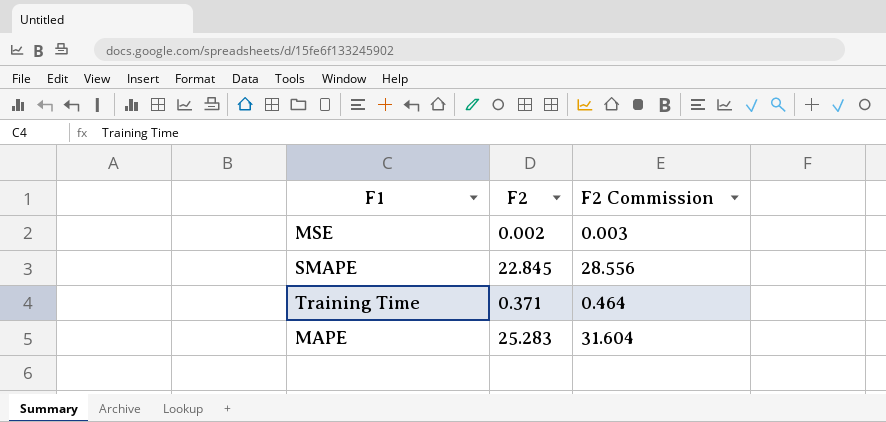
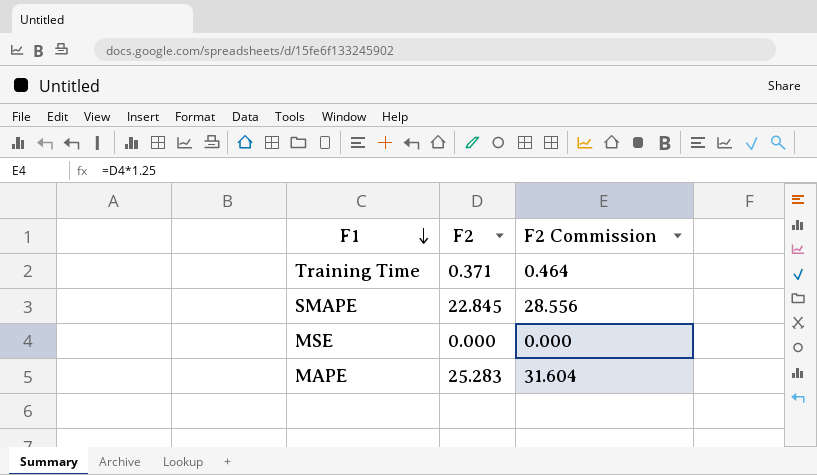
row order: none -> F1 descending
MSE | F2: 0.002 -> 0.000
MSE | F2 Commission: 0.003 -> 0.000

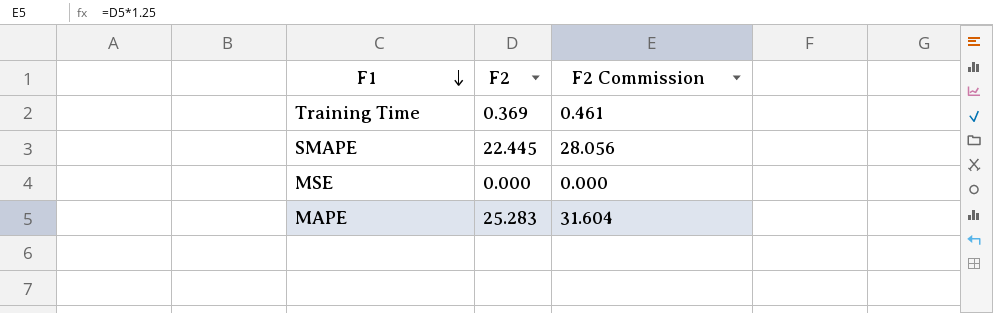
Training Time | F2: 0.371 -> 0.369
Training Time | F2 Commission: 0.464 -> 0.461
SMAPE | F2: 22.845 -> 22.445
SMAPE | F2 Commission: 28.556 -> 28.056

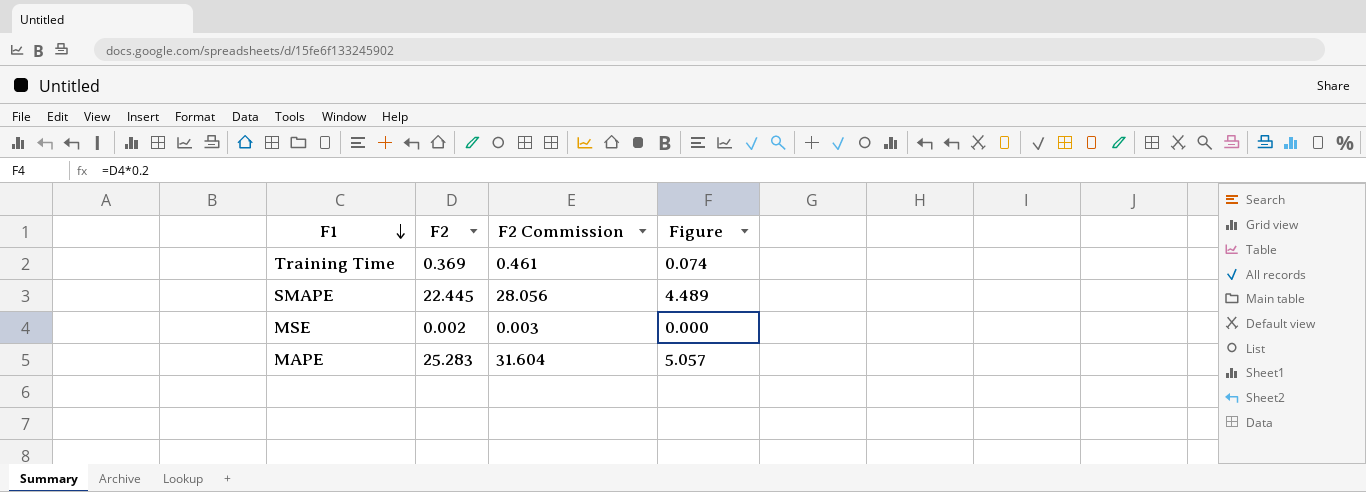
column Figure | formula: none -> [F2] * 0.2
MSE | F2: 0.000 -> 0.002
MSE | F2 Commission: 0.000 -> 0.003

